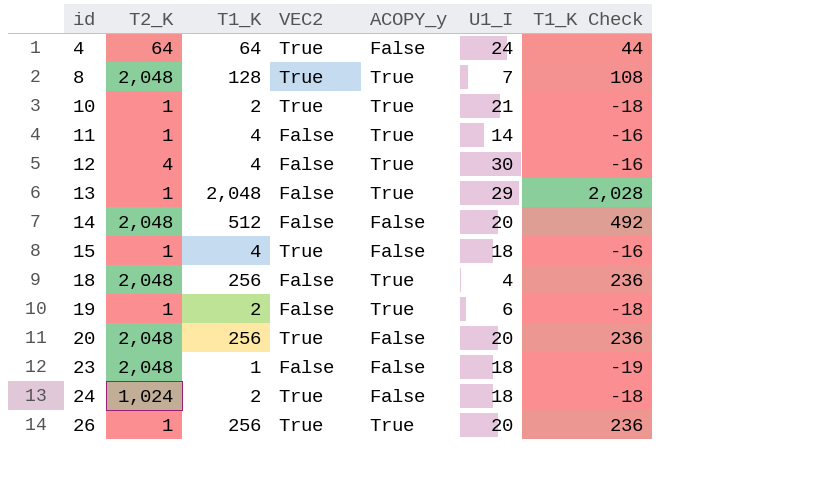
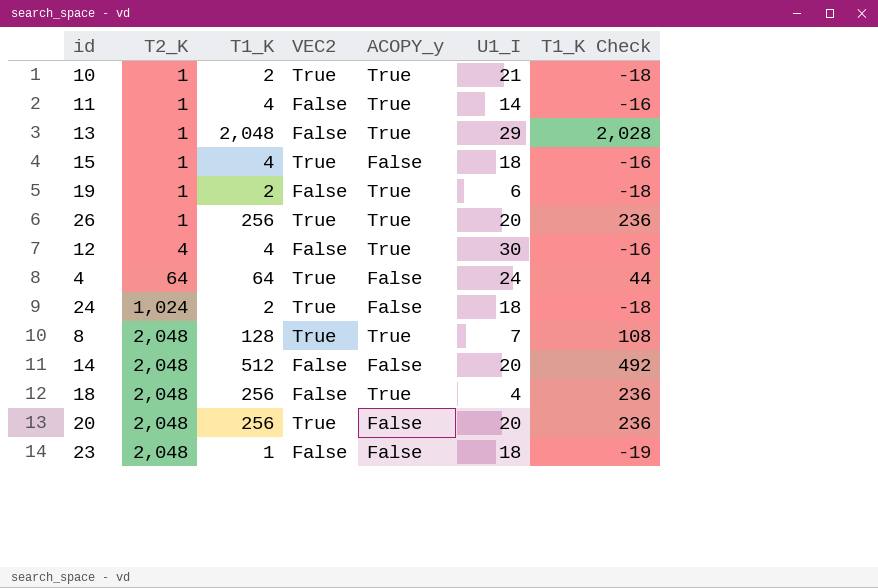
row order: id ascending -> T2_K ascending

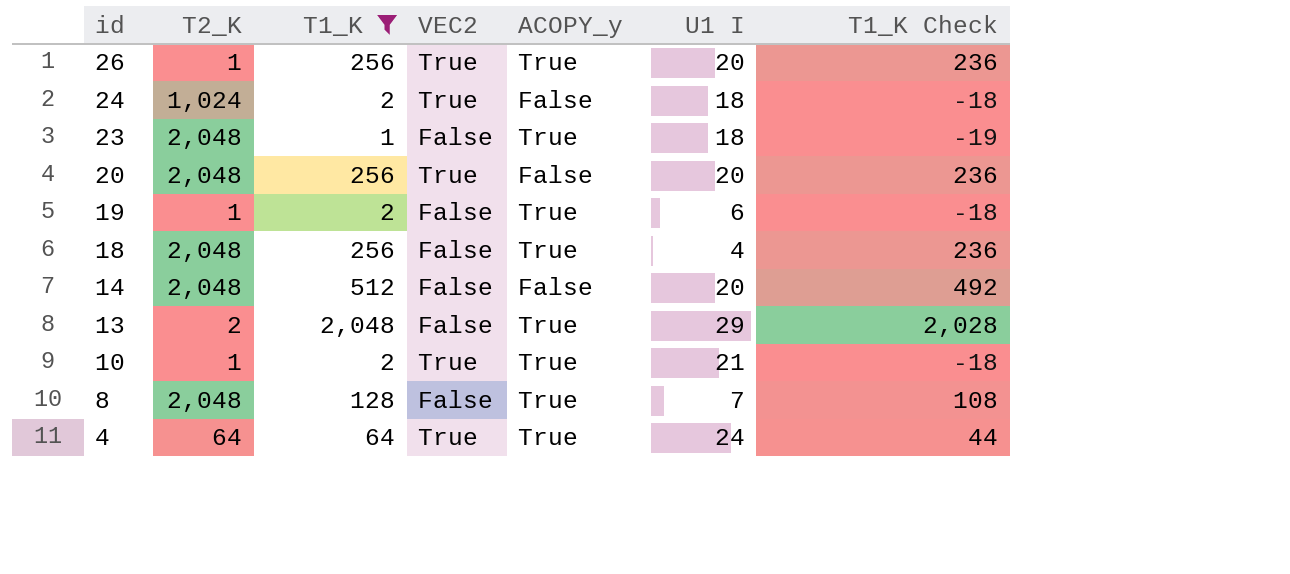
filter: none -> T1_K != 4
row order: T2_K ascending -> id descending
column name: U1_I -> U1 I
23 | ACOPY_y: False -> True
13 | T2_K: 1 -> 2
8 | VEC2: True -> False
4 | ACOPY_y: False -> True

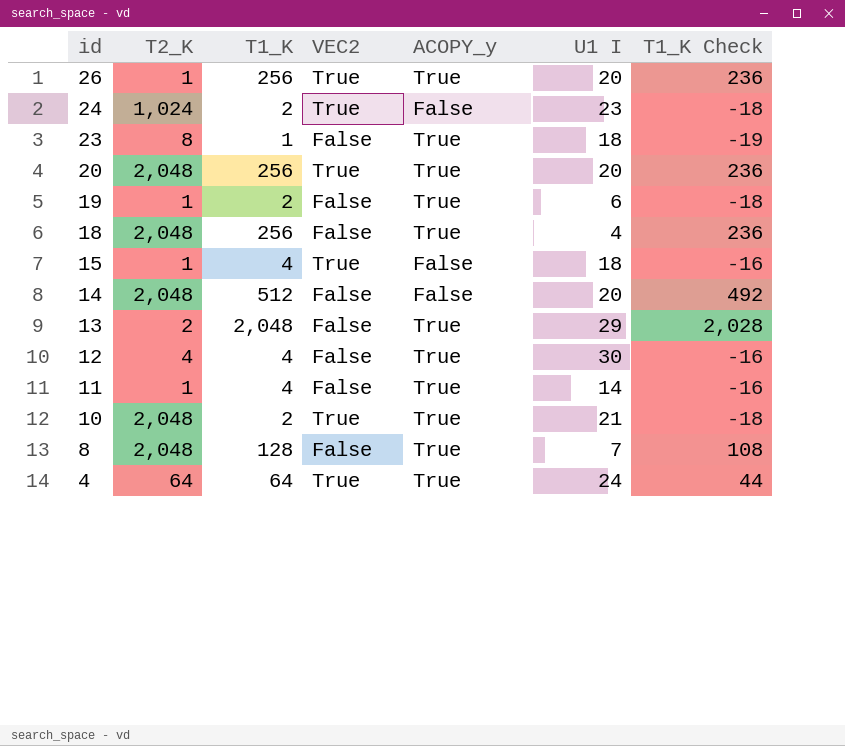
filter: T1_K != 4 -> none
24 | U1 I: 18 -> 23
23 | T2_K: 2,048 -> 8
20 | ACOPY_y: False -> True
10 | T2_K: 1 -> 2,048

